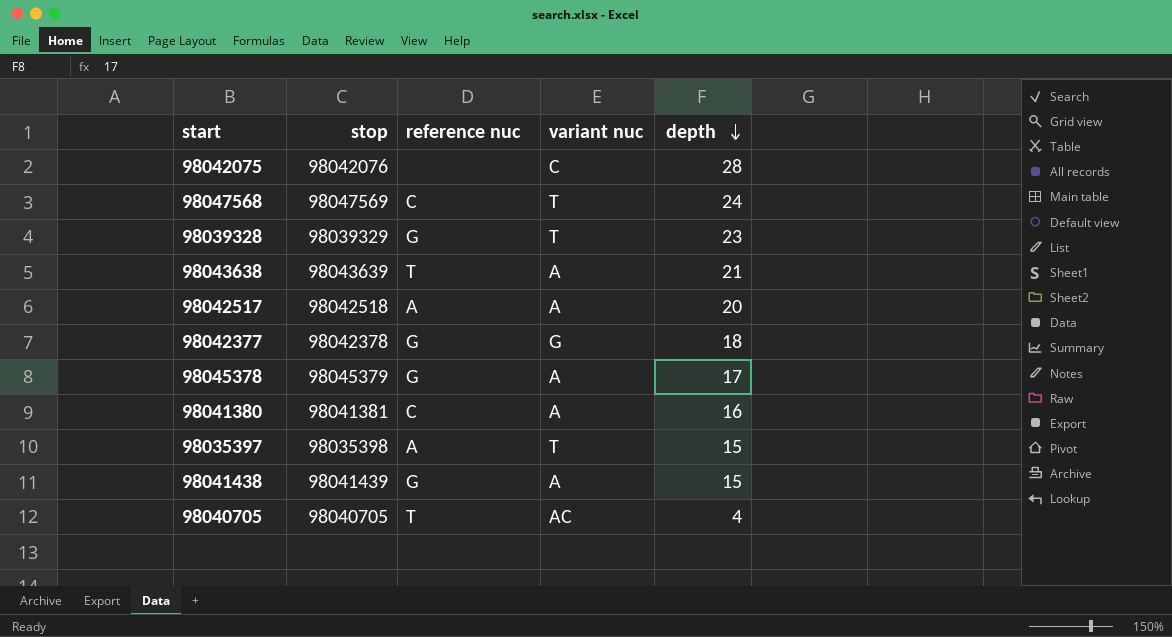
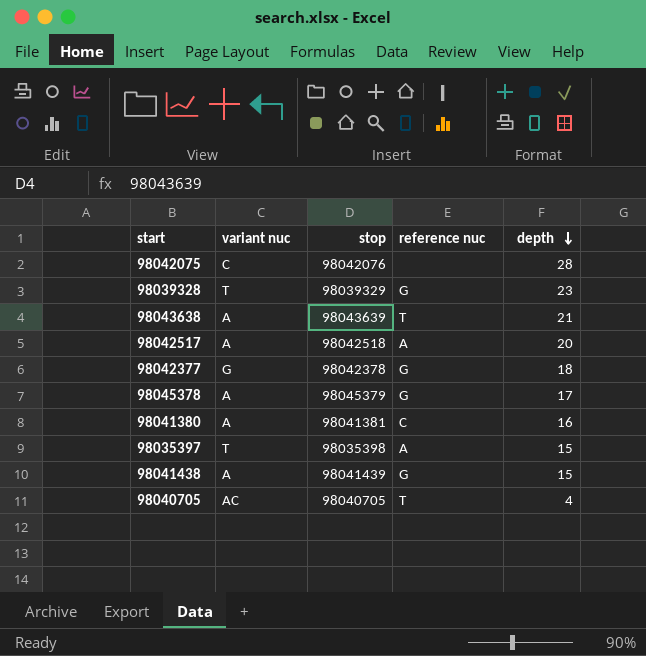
column variant nuc | position: 4 -> 2
row 98047568: 98047569 | C | T | 24 -> none

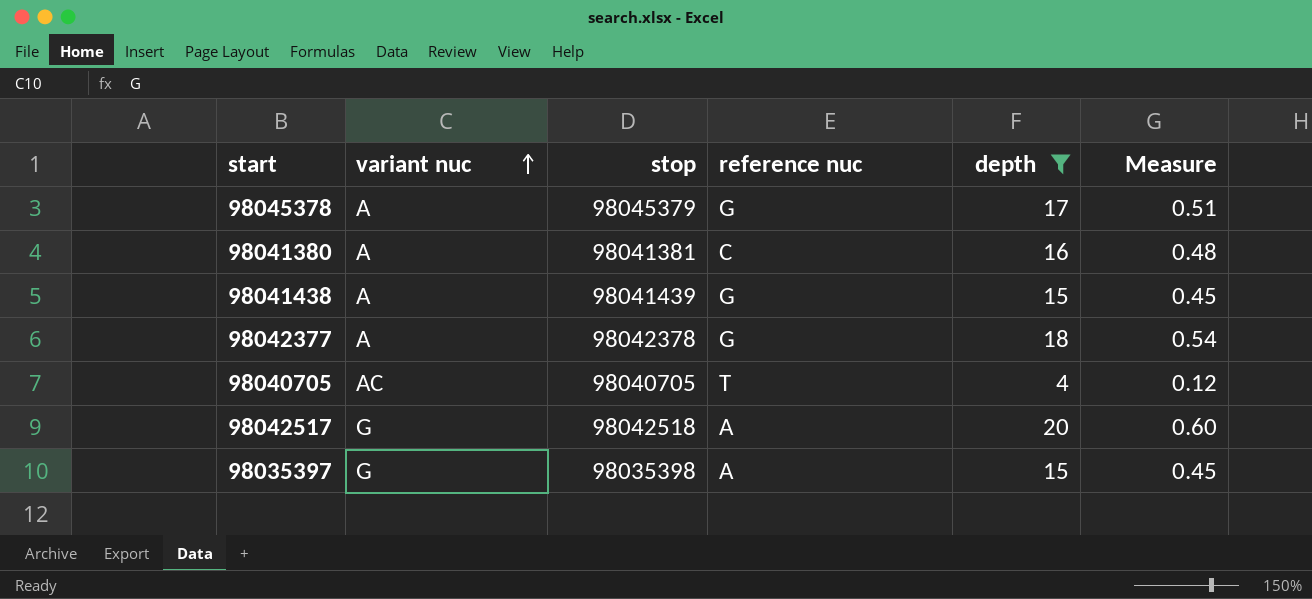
filter: none -> depth <= 20
row order: depth descending -> variant nuc ascending
column Measure | formula: none -> [depth] * 0.03
98042377 | variant nuc: G -> A
98042517 | variant nuc: A -> G
98035397 | variant nuc: T -> G

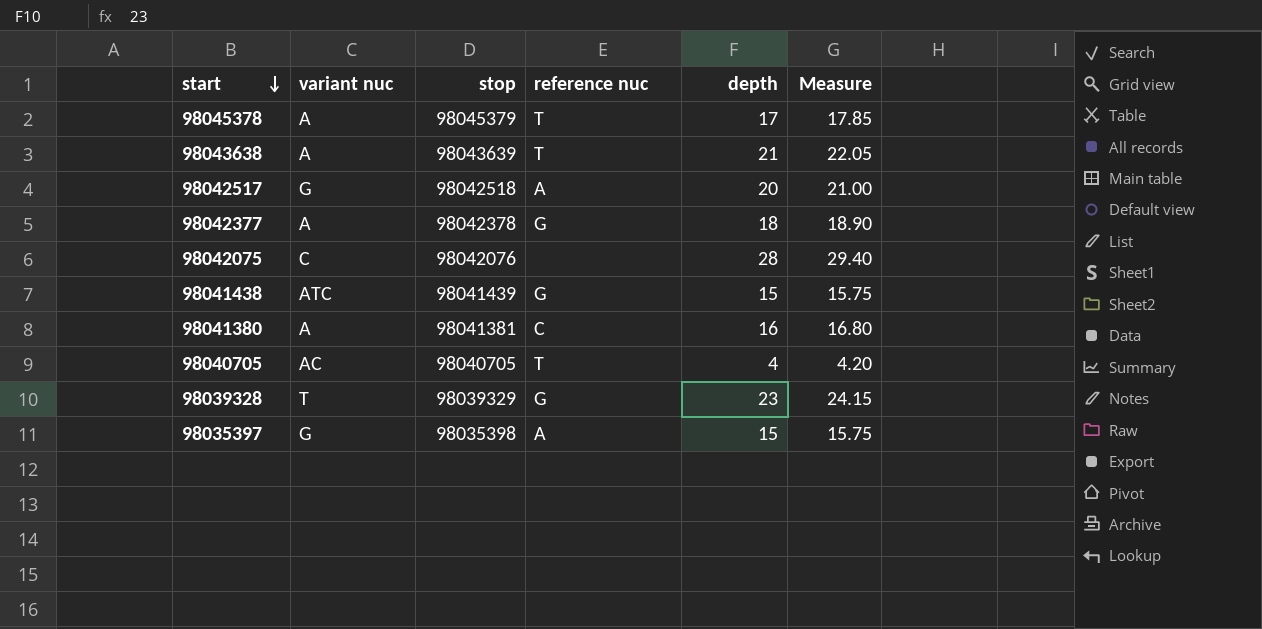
filter: depth <= 20 -> none
row order: variant nuc ascending -> start descending
column Measure | formula: [depth] * 0.03 -> [depth] * 1.05
98045378 | reference nuc: G -> T
98041438 | variant nuc: A -> ATC

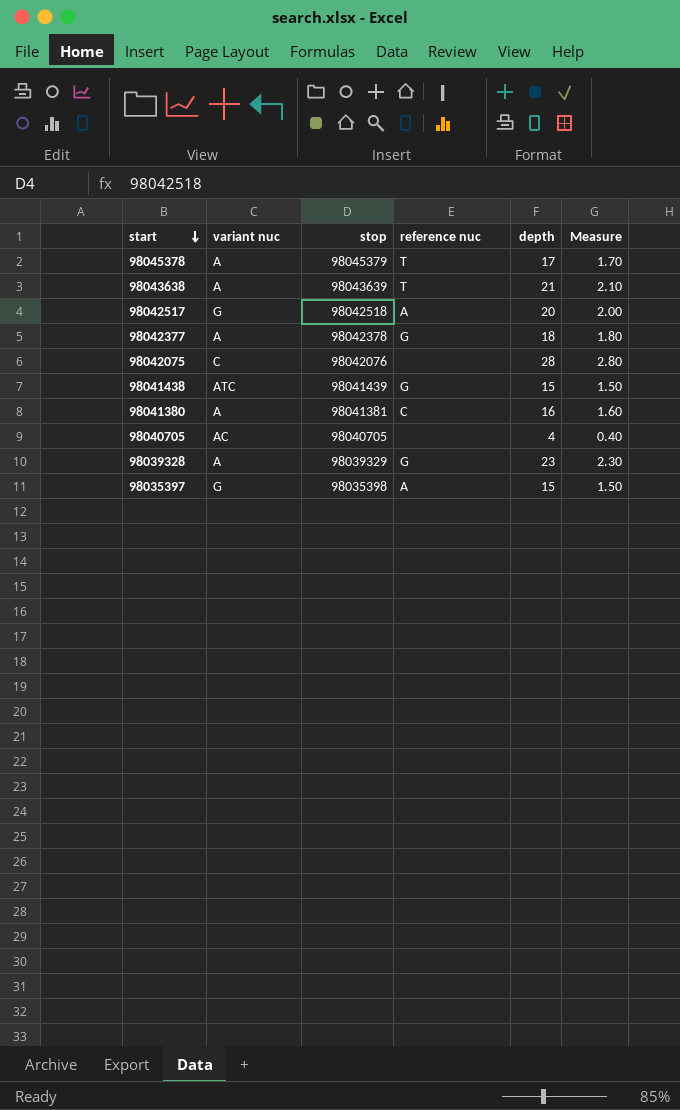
column Measure | formula: [depth] * 1.05 -> [depth] * 0.1
98040705 | reference nuc: T -> none
98039328 | variant nuc: T -> A

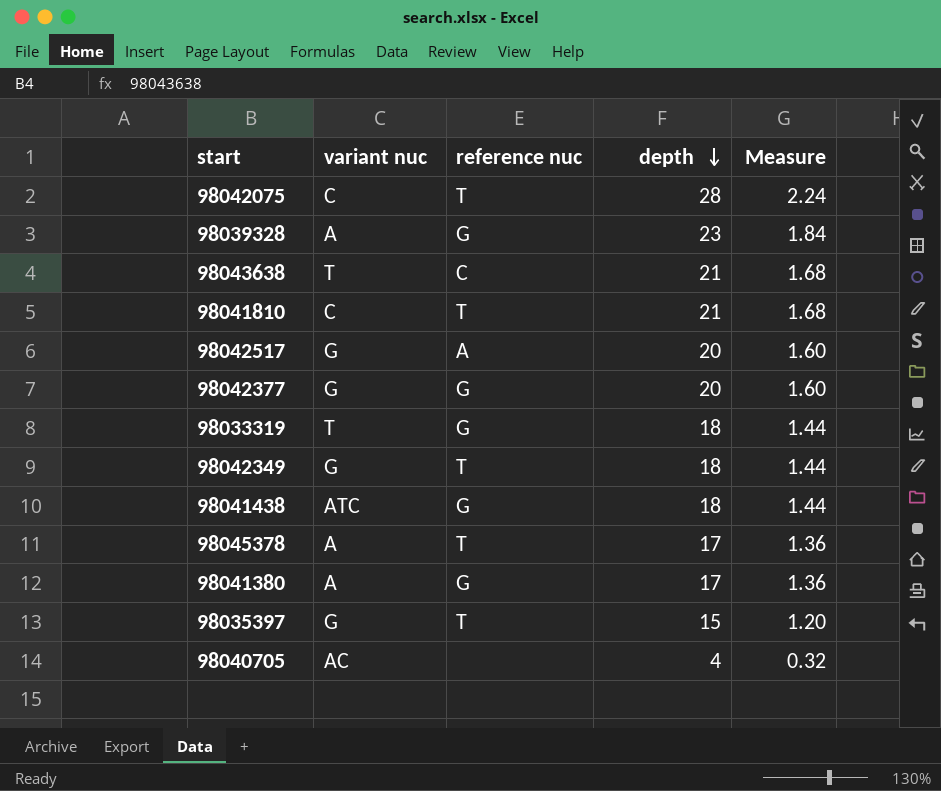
row order: start descending -> depth descending
column stop | position: 3 -> none
column Measure | formula: [depth] * 0.1 -> [depth] * 0.08
98042075 | reference nuc: none -> T
98043638 | variant nuc: A -> T
98043638 | reference nuc: T -> C
row 98041810: none -> C | T | 21 | 1.68
98042377 | variant nuc: A -> G
98042377 | depth: 18 -> 20
row 98033319: none -> T | G | 18 | 1.44
row 98042349: none -> G | T | 18 | 1.44
98041438 | depth: 15 -> 18
98041380 | reference nuc: C -> G
98041380 | depth: 16 -> 17
98035397 | reference nuc: A -> T

